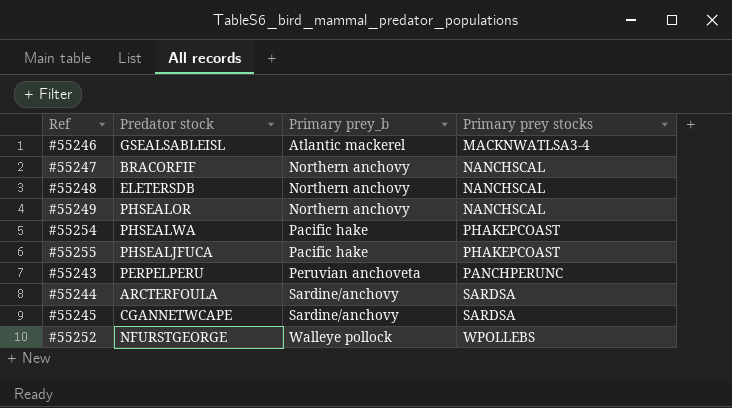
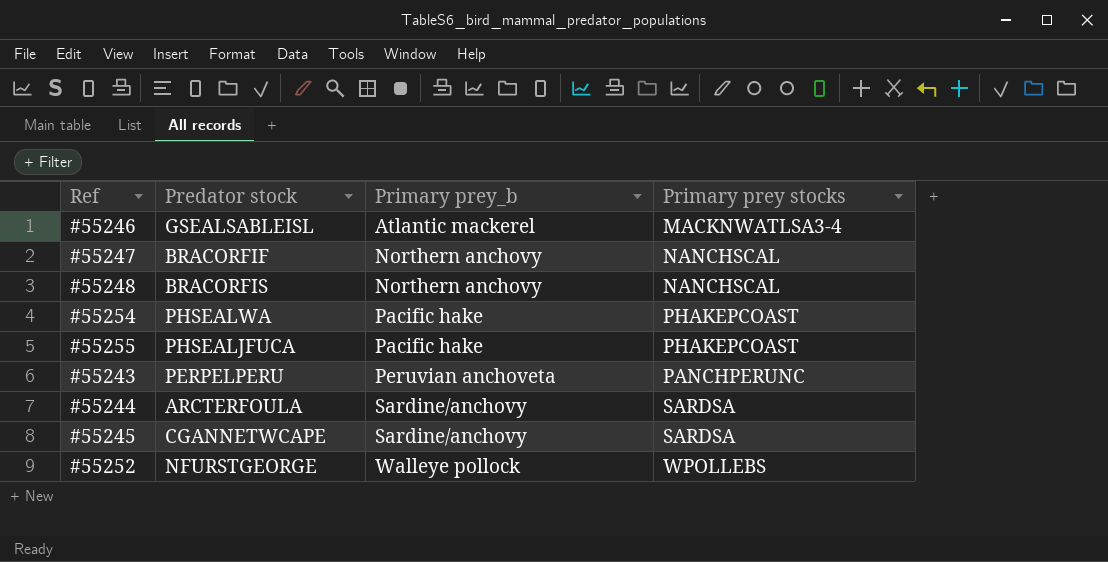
row #55249: PHSEALOR | Northern anchovy | NANCHSCAL -> none
#55248 | Predator stock: ELETERSDB -> BRACORFIS

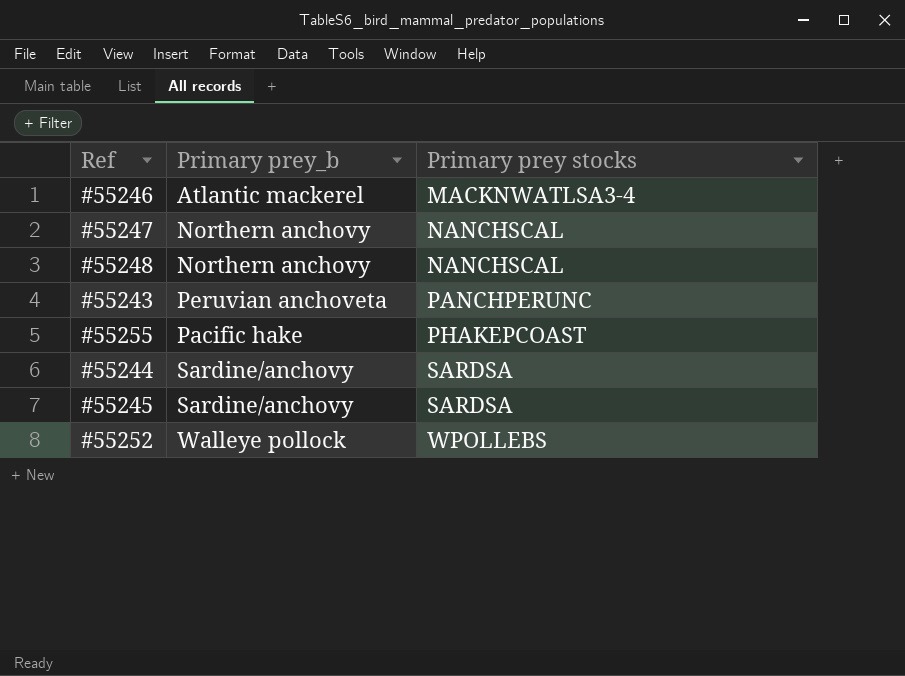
row order: Primary prey_b ascending -> Primary prey stocks ascending
column Predator stock | position: 2 -> none
row #55254: PHSEALWA | Pacific hake | PHAKEPCOAST -> none

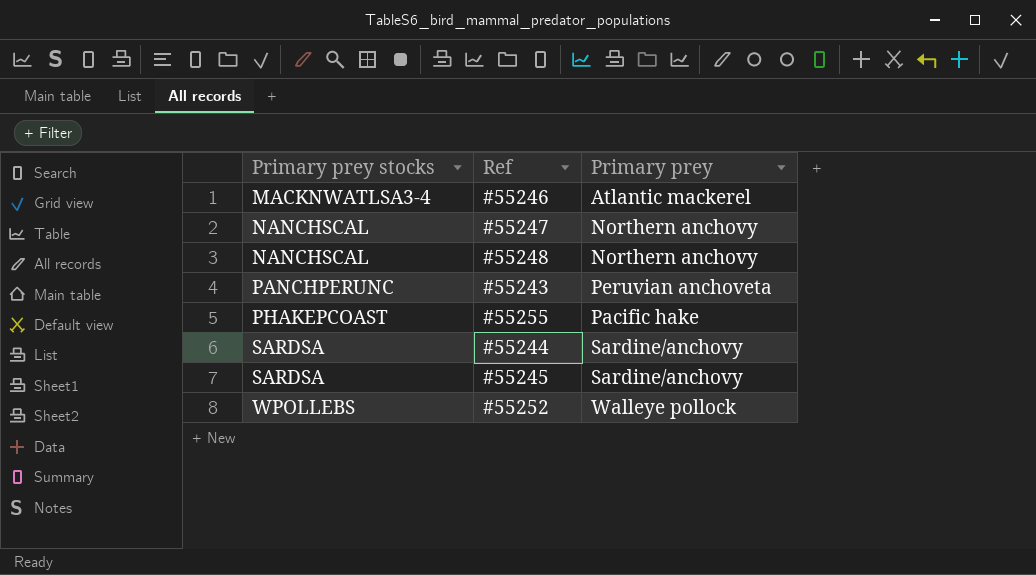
column Primary prey stocks | position: 3 -> 1
column name: Primary prey_b -> Primary prey

